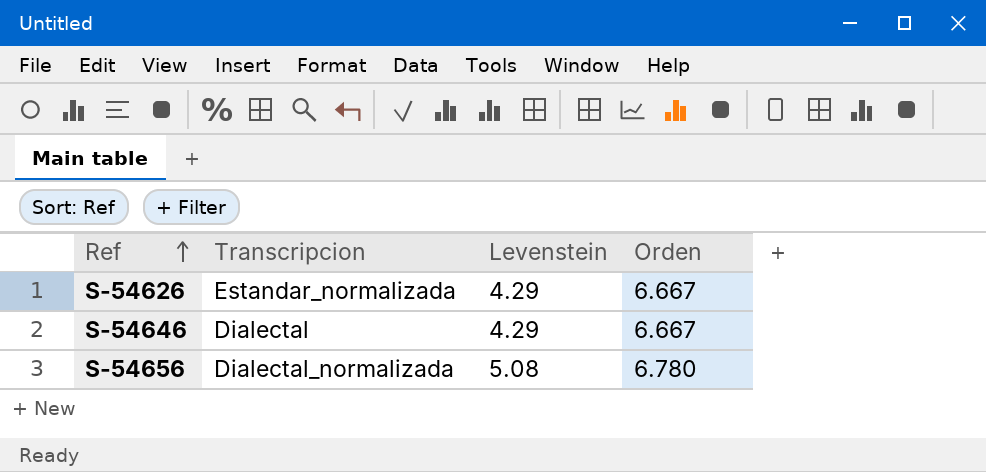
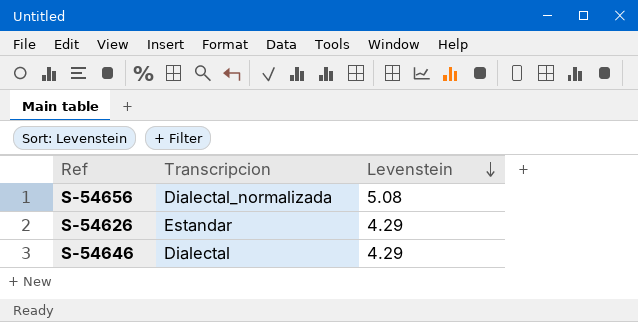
row order: Ref ascending -> Levenstein descending
column Orden | position: 4 -> none
S-54626 | Transcripcion: Estandar_normalizada -> Estandar

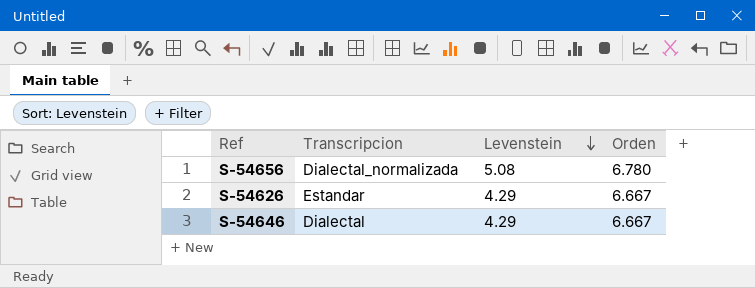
column Orden | position: none -> 4

